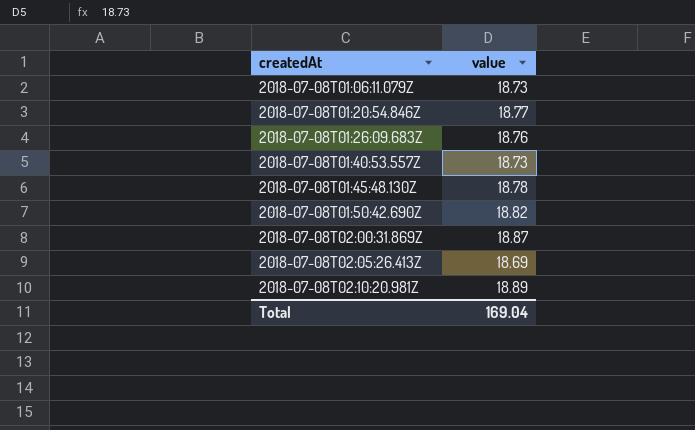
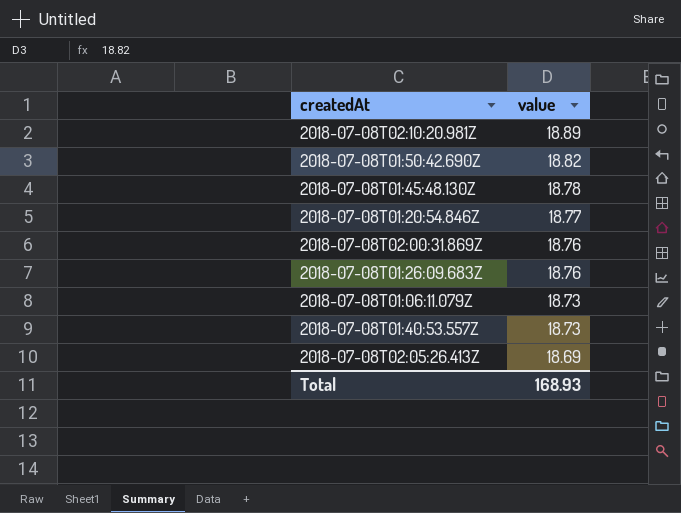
row order: createdAt ascending -> value descending
2018-07-08T02:00:31.869Z | value: 18.87 -> 18.76
Total | value: 169.04 -> 168.93

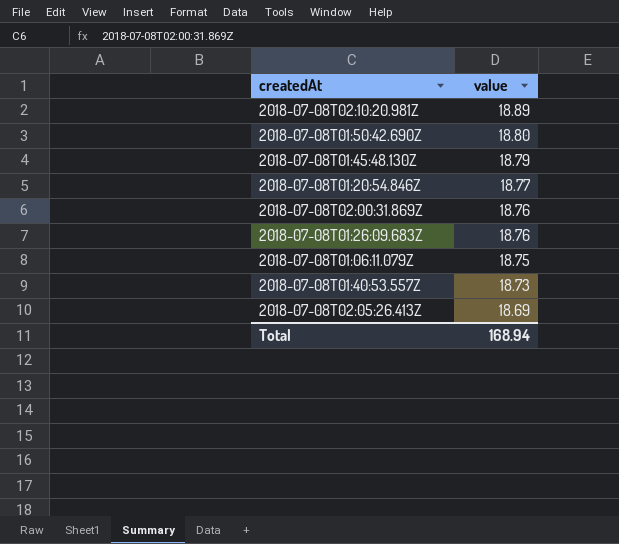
2018-07-08T01:50:42.690Z | value: 18.82 -> 18.80
2018-07-08T01:45:48.130Z | value: 18.78 -> 18.79
2018-07-08T01:06:11.079Z | value: 18.73 -> 18.75
Total | value: 168.93 -> 168.94

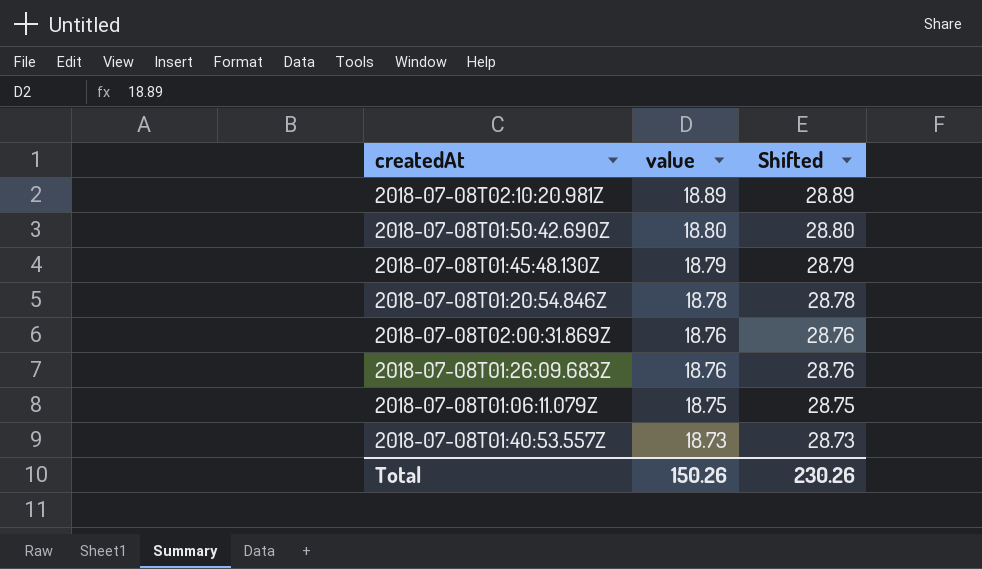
column Shifted | formula: none -> [value] + 10
row 2018-07-08T02:05:26.413Z: 18.69 -> none
2018-07-08T01:20:54.846Z | value: 18.77 -> 18.78
Total | value: 168.94 -> 150.26

